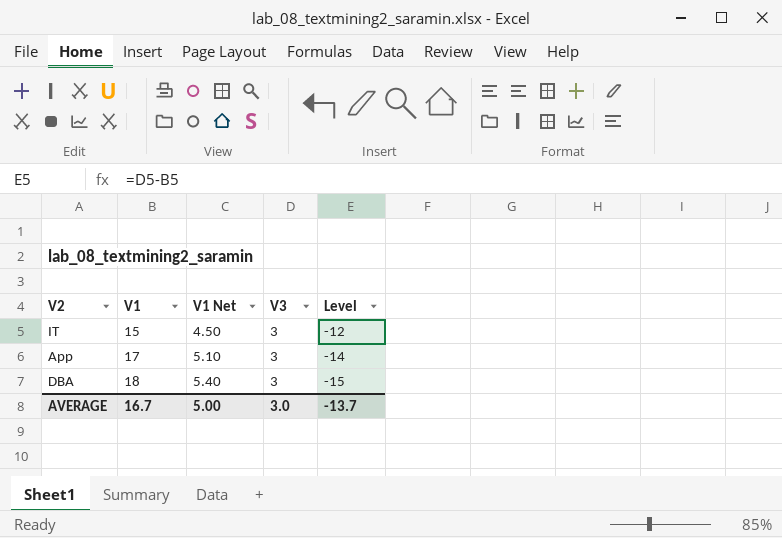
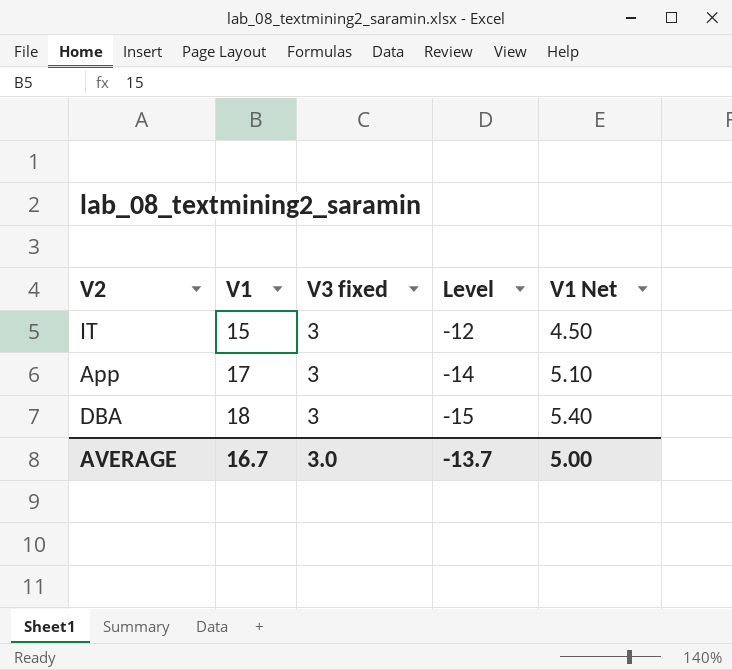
column name: V3 -> V3 fixed
column V1 Net | position: 3 -> 5

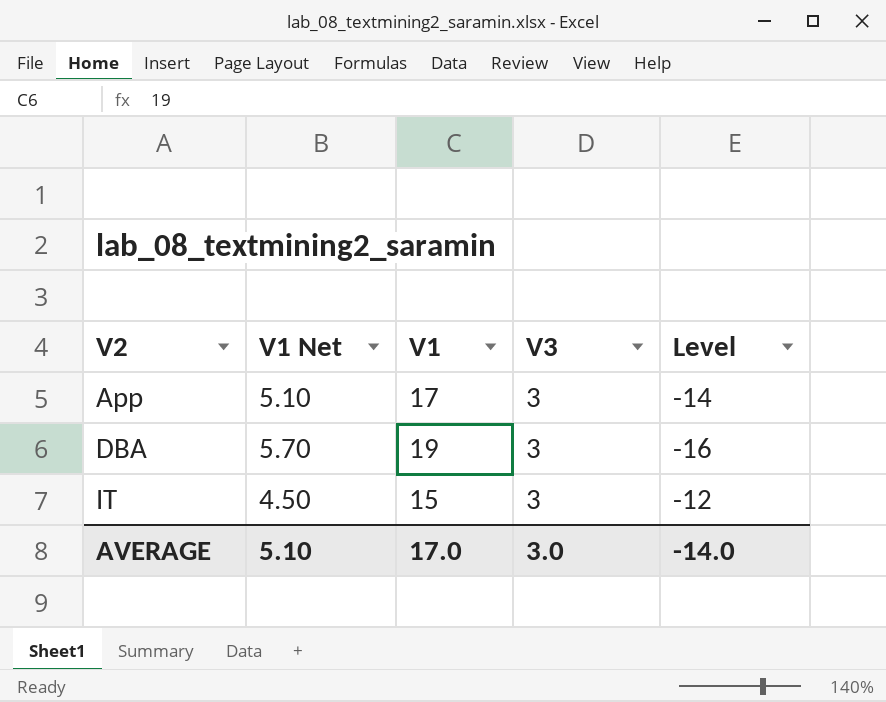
row order: V1 ascending -> V2 ascending
column V1 Net | position: 5 -> 2
column name: V3 fixed -> V3
DBA | V1 Net: 5.40 -> 5.70
DBA | V1: 18 -> 19
DBA | Level: -15 -> -16
AVERAGE | V1 Net: 5.00 -> 5.10
AVERAGE | V1: 16.7 -> 17.0
AVERAGE | Level: -13.7 -> -14.0

